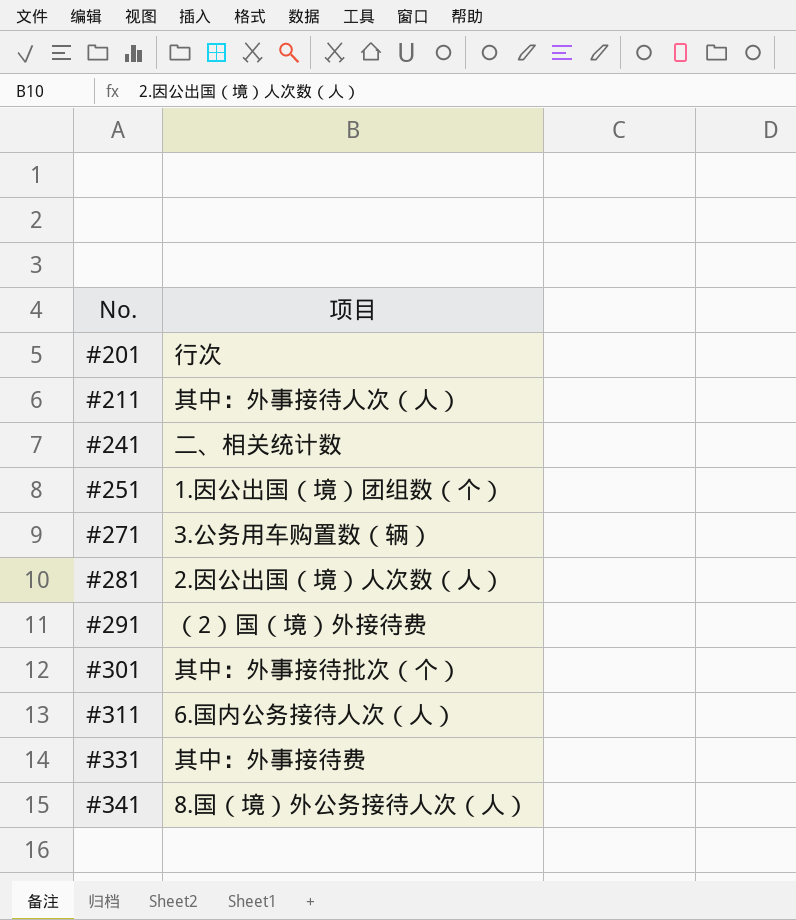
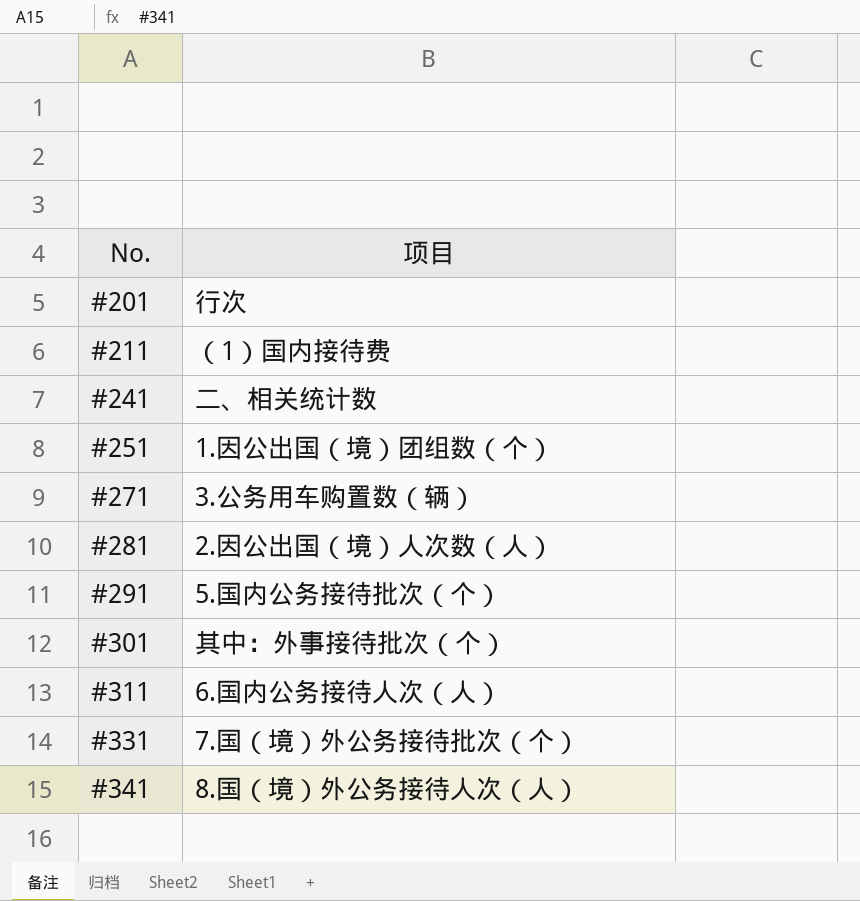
#211 | 项目: 其中：外事接待人次（人） -> （1）国内接待费
#291 | 项目: （2）国（境）外接待费 -> 5.国内公务接待批次（个）
#331 | 项目: 其中：外事接待费 -> 7.国（境）外公务接待批次（个）

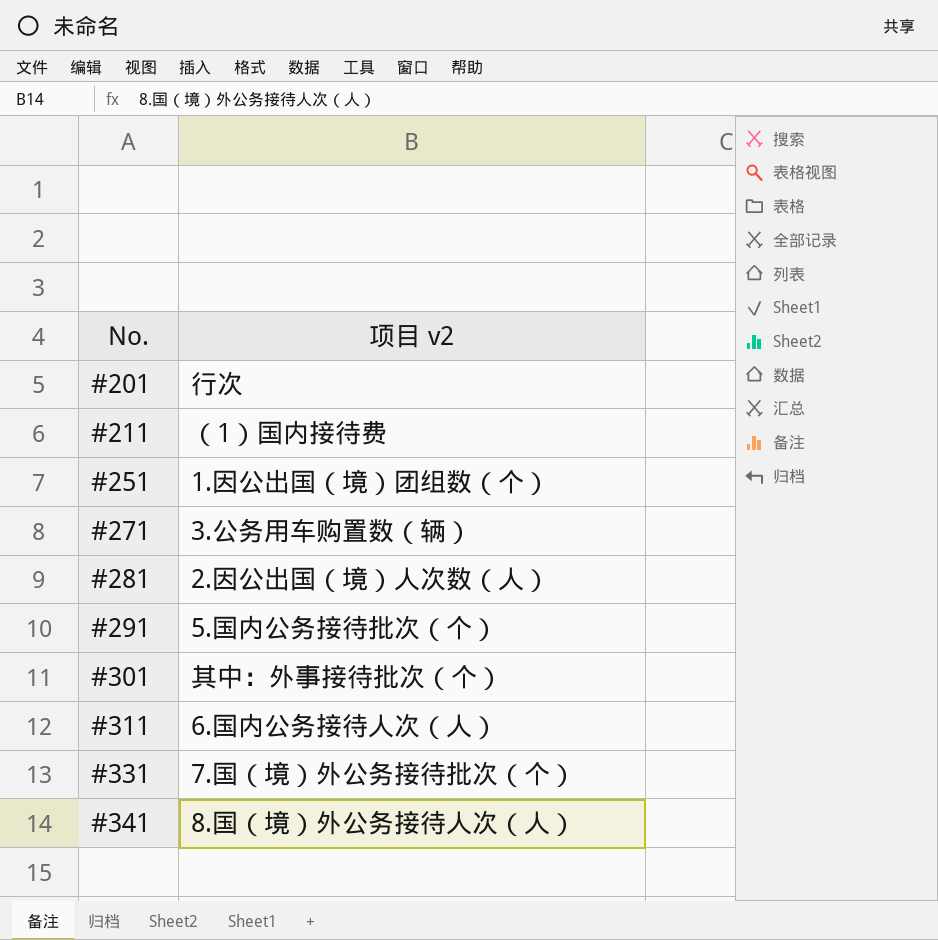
column name: 项目 -> 项目 v2
row #241: 二、相关统计数 -> none

